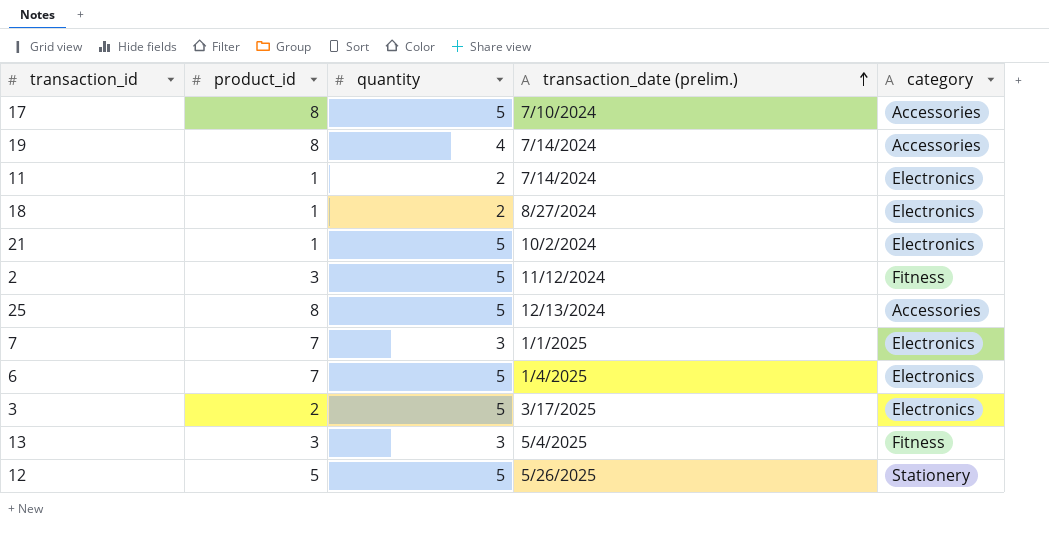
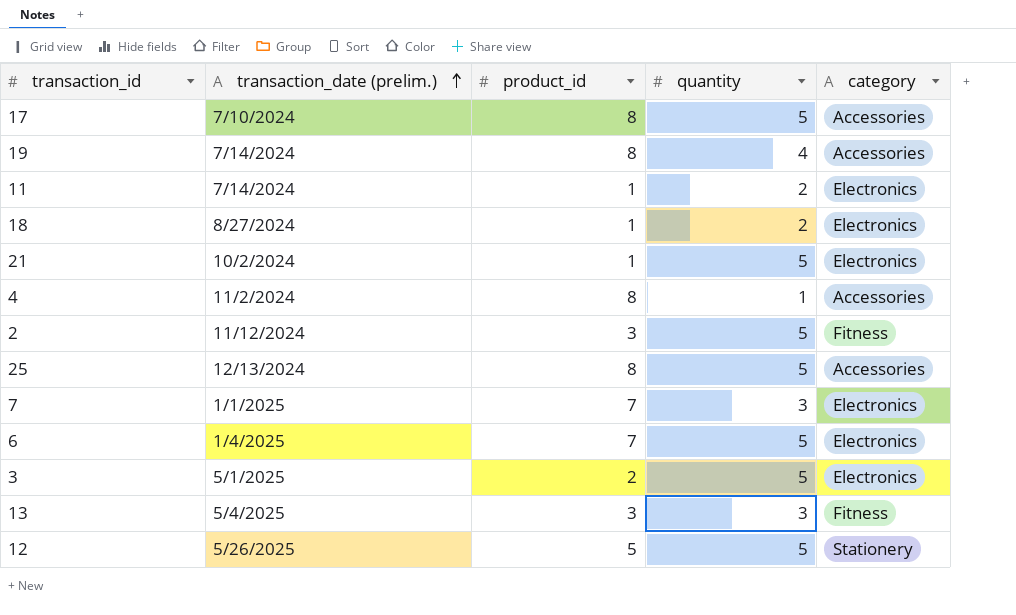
column transaction_date (prelim.) | position: 4 -> 2
row 4: none -> 11/2/2024 | 8 | 1 | Accessories
3 | transaction_date (prelim.): 3/17/2025 -> 5/1/2025

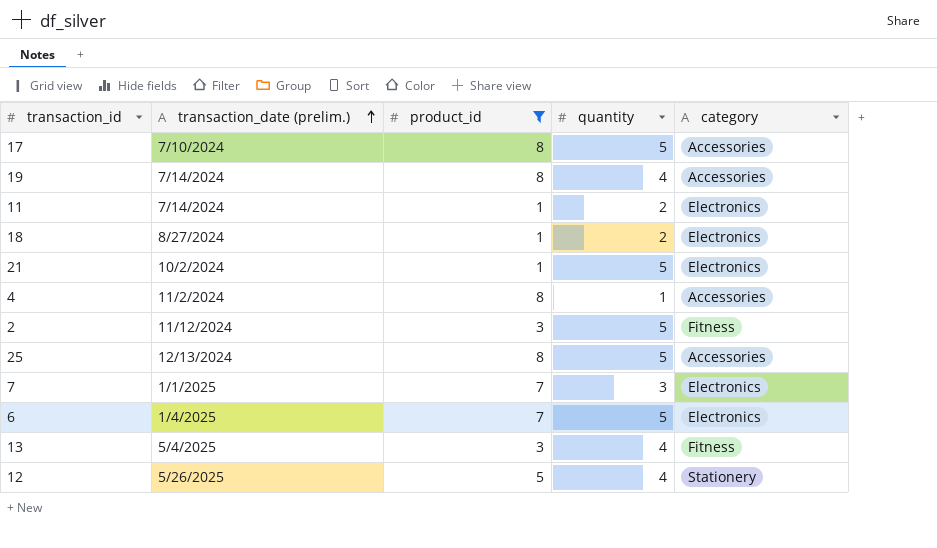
filter: none -> product_id != 2
13 | quantity: 3 -> 4
12 | quantity: 5 -> 4

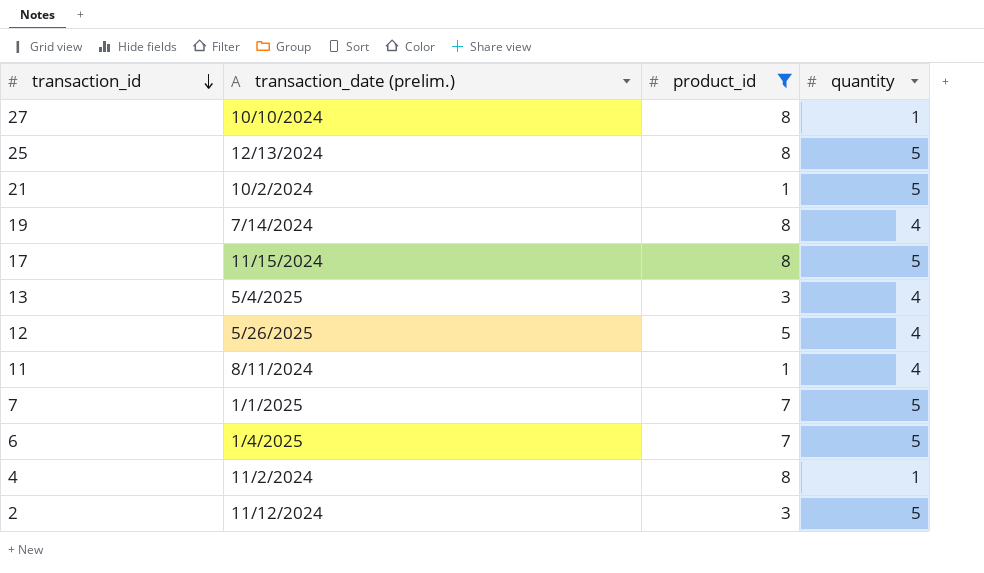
row order: transaction_date (prelim.) ascending -> transaction_id descending
column category | position: 5 -> none
row 18: 8/27/2024 | 1 | 2 | Electronics -> none
row 27: none -> 10/10/2024 | 8 | 1
17 | transaction_date (prelim.): 7/10/2024 -> 11/15/2024
11 | transaction_date (prelim.): 7/14/2024 -> 8/11/2024
11 | quantity: 2 -> 4
7 | quantity: 3 -> 5

